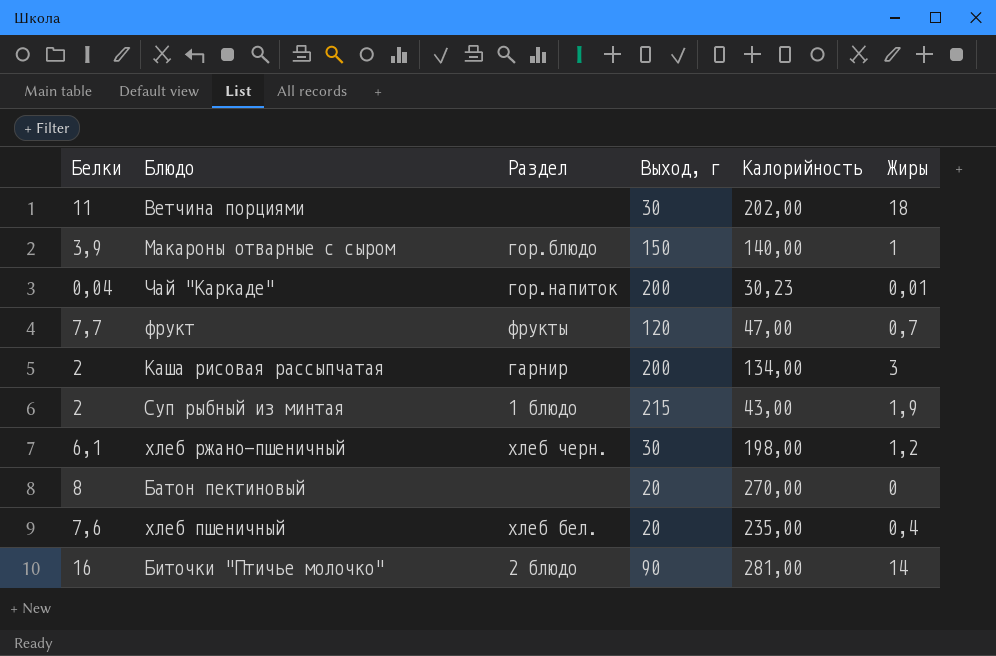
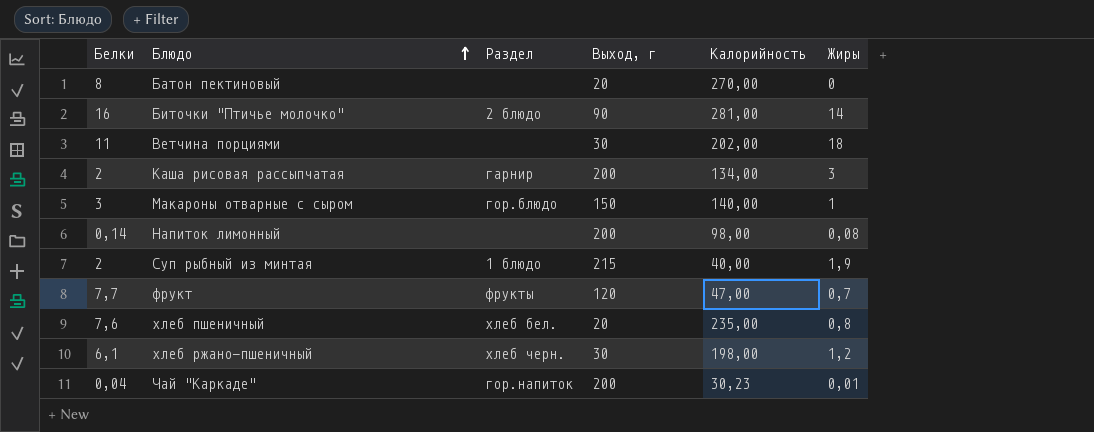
row order: none -> Блюдо ascending
Макароны отварные с сыром | Белки: 3,9 -> 3
row Напиток лимонный: none -> 0,14 | none | 200 | 98,00 | 0,08
Суп рыбный из минтая | Калорийность: 43,00 -> 40,00
хлеб пшеничный | Жиры: 0,4 -> 0,8

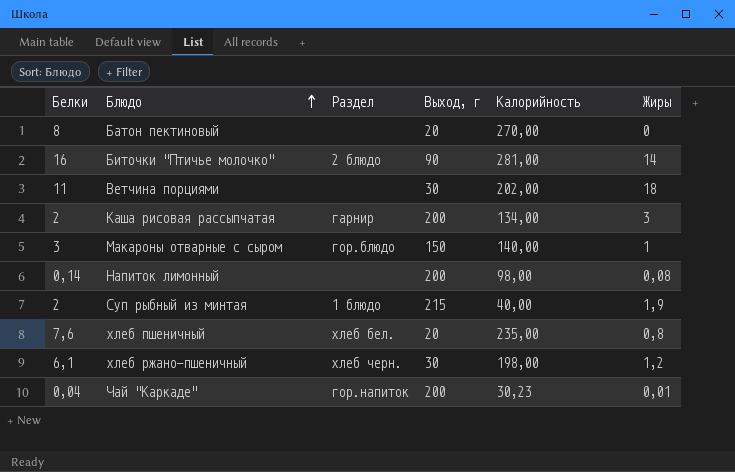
row фрукт: 7,7 | фрукты | 120 | 47,00 | 0,7 -> none

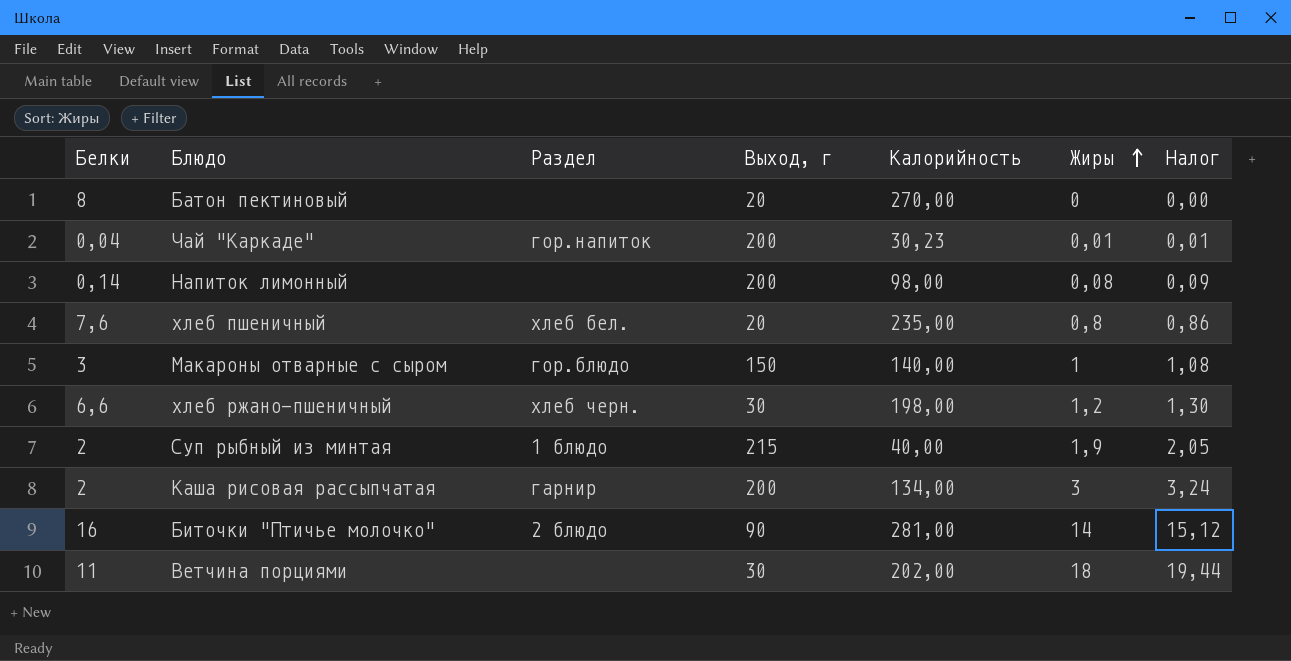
row order: Блюдо ascending -> Жиры ascending
column Налог | formula: none -> [Жиры] * 1,08
хлеб ржано-пшеничный | Белки: 6,1 -> 6,6

